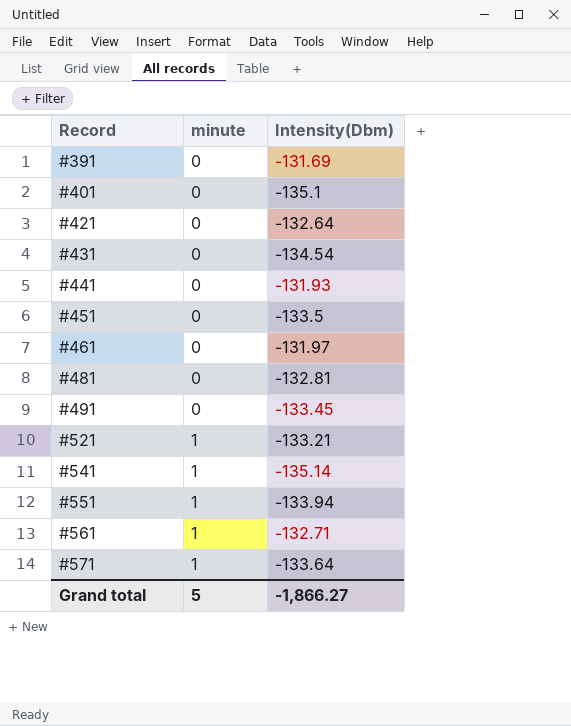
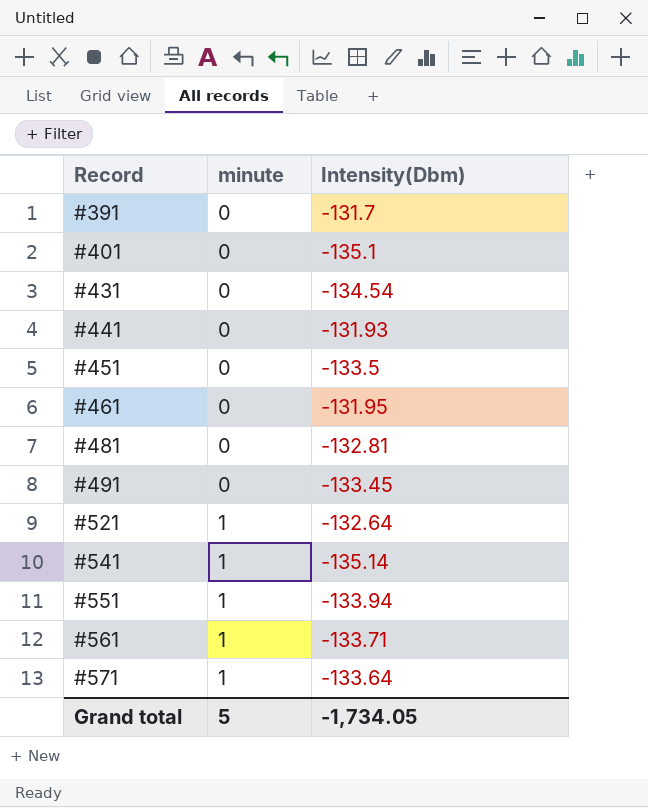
row #421: 0 | -132.64 -> none
#391 | Intensity(Dbm): -131.69 -> -131.7
#461 | Intensity(Dbm): -131.97 -> -131.95
#521 | Intensity(Dbm): -133.21 -> -132.64
#561 | Intensity(Dbm): -132.71 -> -133.71
Grand total | Intensity(Dbm): -1,866.27 -> -1,734.05

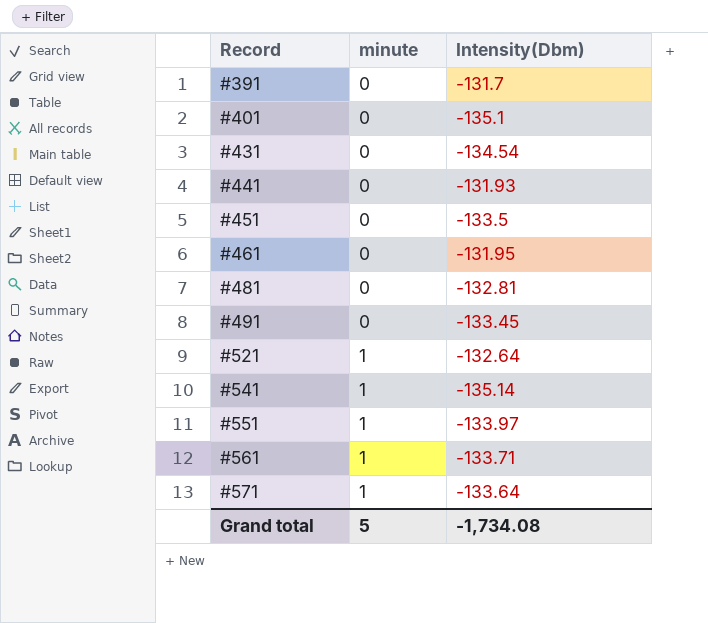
#551 | Intensity(Dbm): -133.94 -> -133.97
Grand total | Intensity(Dbm): -1,734.05 -> -1,734.08

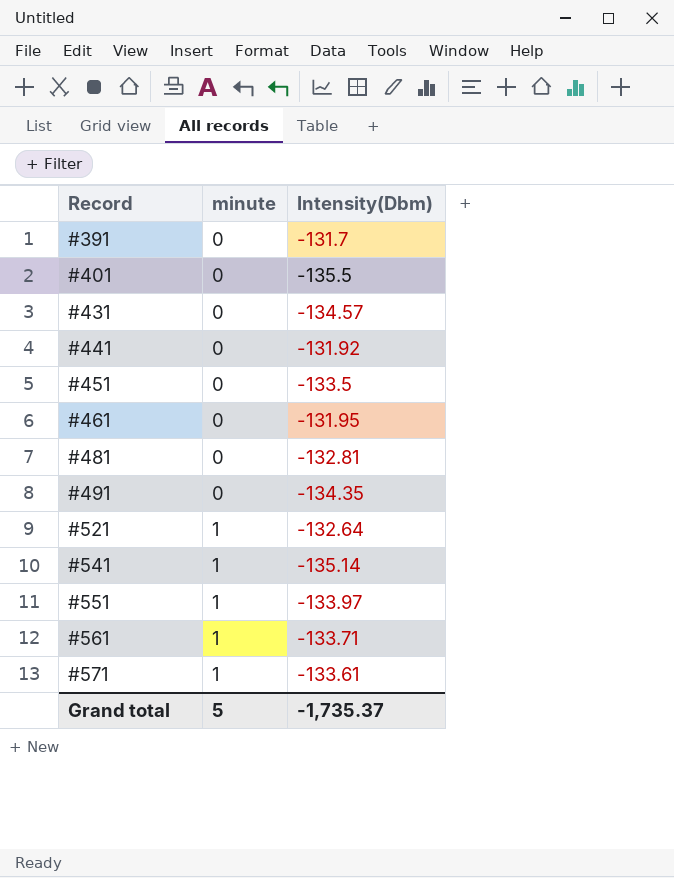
#401 | Intensity(Dbm): -135.1 -> -135.5
#431 | Intensity(Dbm): -134.54 -> -134.57
#441 | Intensity(Dbm): -131.93 -> -131.92
#491 | Intensity(Dbm): -133.45 -> -134.35
#571 | Intensity(Dbm): -133.64 -> -133.61
Grand total | Intensity(Dbm): -1,734.08 -> -1,735.37

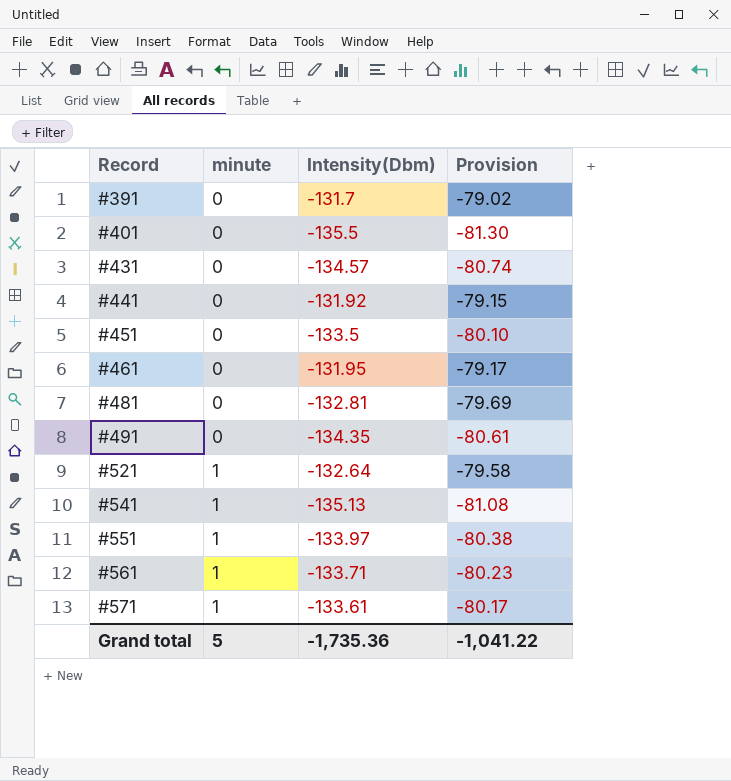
column Provision | formula: none -> [Intensity(Dbm)] * 0.6
#541 | Intensity(Dbm): -135.14 -> -135.13
Grand total | Intensity(Dbm): -1,735.37 -> -1,735.36

